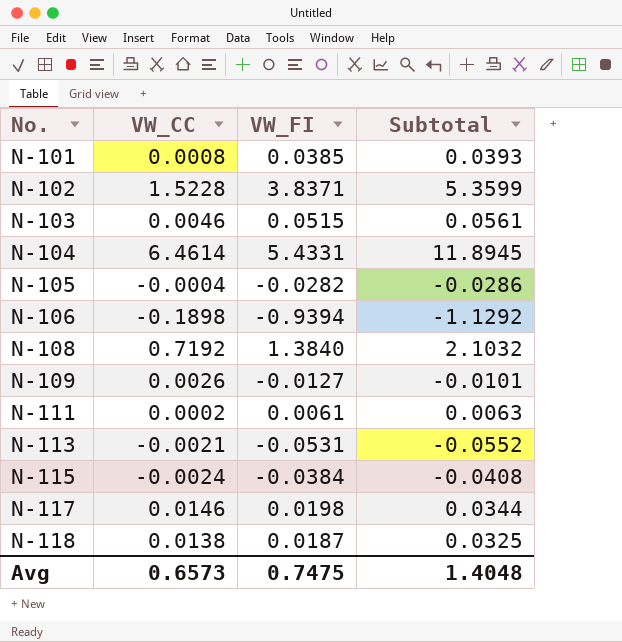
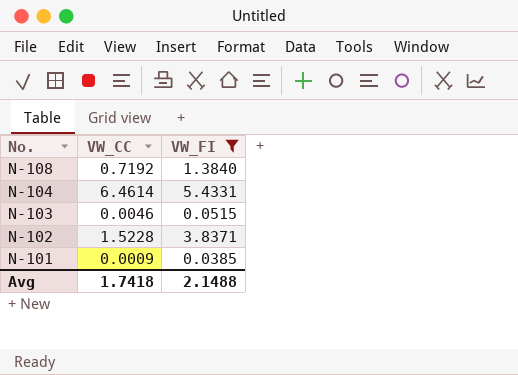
filter: none -> VW_FI >= 0.0385
row order: No. ascending -> No. descending
column Subtotal | formula: [VW_CC] + [VW_FI] -> none
N-101 | VW_CC: 0.0008 -> 0.0009
Avg | VW_CC: 0.6573 -> 1.7418
Avg | VW_FI: 0.7475 -> 2.1488

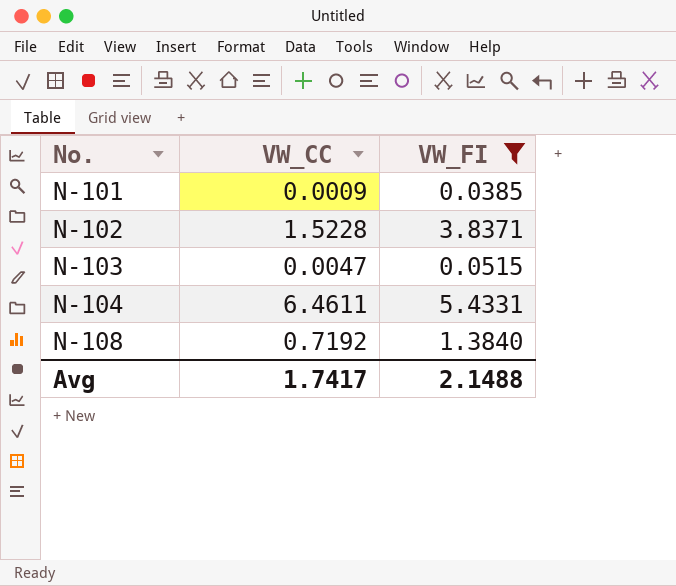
row order: No. descending -> No. ascending
N-103 | VW_CC: 0.0046 -> 0.0047
N-104 | VW_CC: 6.4614 -> 6.4611
Avg | VW_CC: 1.7418 -> 1.7417

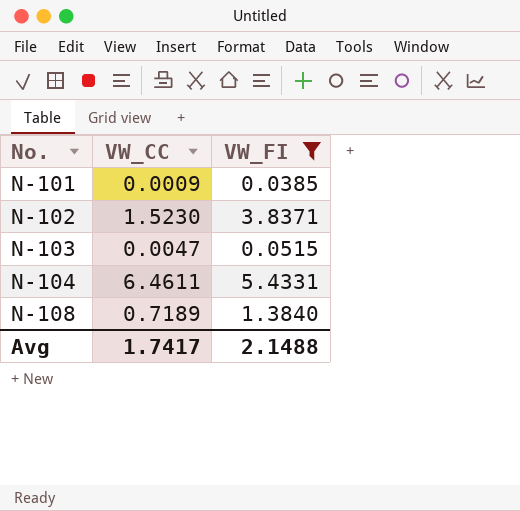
N-102 | VW_CC: 1.5228 -> 1.5230
N-108 | VW_CC: 0.7192 -> 0.7189

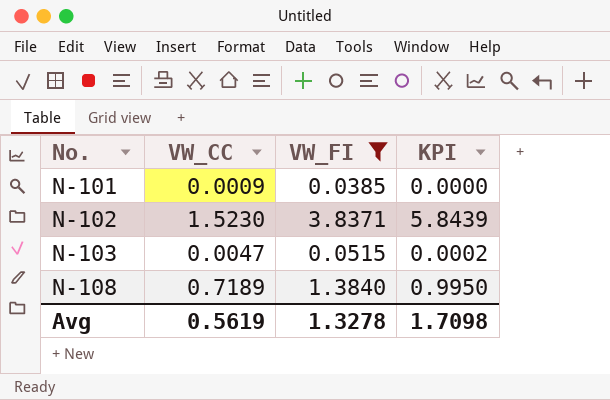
column KPI | formula: none -> [VW_CC] * [VW_FI]
row N-104: 6.4611 | 5.4331 -> none
Avg | VW_CC: 1.7417 -> 0.5619
Avg | VW_FI: 2.1488 -> 1.3278

